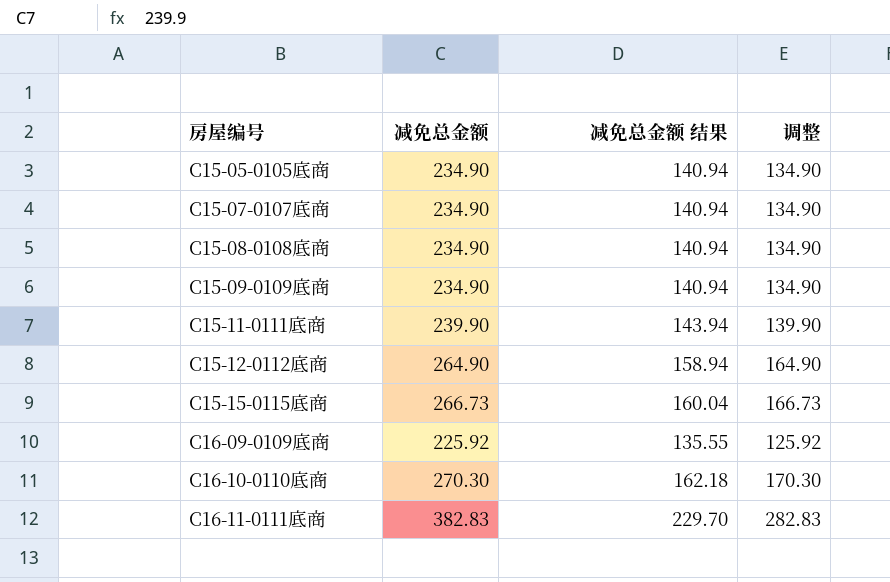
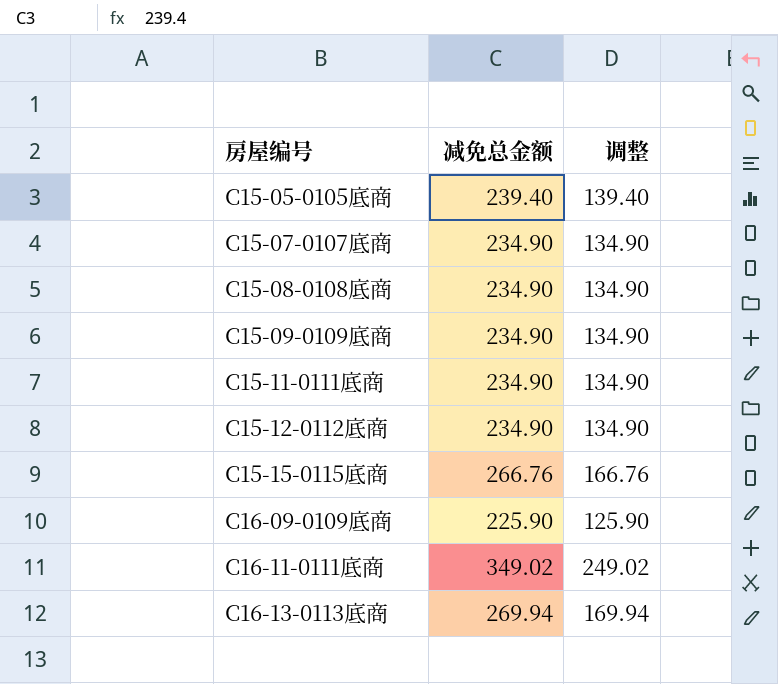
column 减免总金额 结果 | formula: [减免总金额] * 0.6 -> none
row C16-10-0110底商: 270.30 | 162.18 | 170.30 -> none
C15-05-0105底商 | 减免总金额: 234.90 -> 239.40
C15-05-0105底商 | 调整: 134.90 -> 139.40
C15-11-0111底商 | 减免总金额: 239.90 -> 234.90
C15-11-0111底商 | 调整: 139.90 -> 134.90
C15-12-0112底商 | 减免总金额: 264.90 -> 234.90
C15-12-0112底商 | 调整: 164.90 -> 134.90
C15-15-0115底商 | 减免总金额: 266.73 -> 266.76
C15-15-0115底商 | 调整: 166.73 -> 166.76
C16-09-0109底商 | 减免总金额: 225.92 -> 225.90
C16-09-0109底商 | 调整: 125.92 -> 125.90
C16-11-0111底商 | 减免总金额: 382.83 -> 349.02
C16-11-0111底商 | 调整: 282.83 -> 249.02
row C16-13-0113底商: none -> 269.94 | 169.94

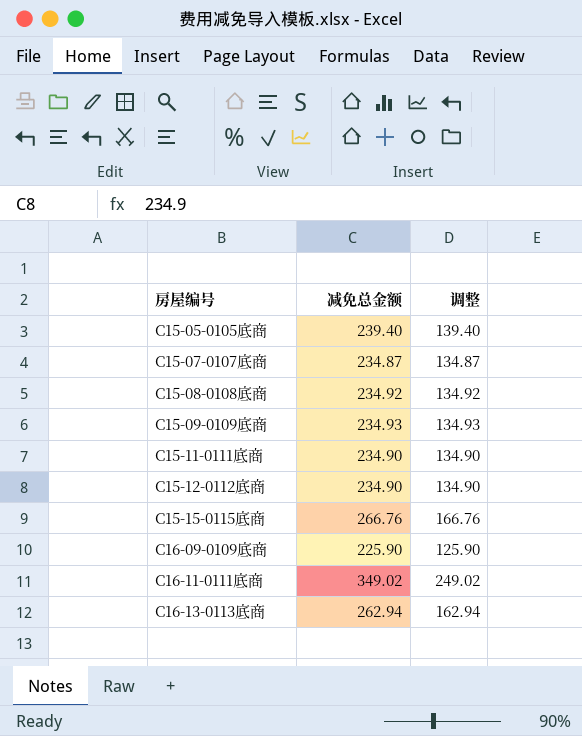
C15-07-0107底商 | 减免总金额: 234.90 -> 234.87
C15-07-0107底商 | 调整: 134.90 -> 134.87
C15-08-0108底商 | 减免总金额: 234.90 -> 234.92
C15-08-0108底商 | 调整: 134.90 -> 134.92
C15-09-0109底商 | 减免总金额: 234.90 -> 234.93
C15-09-0109底商 | 调整: 134.90 -> 134.93
C16-13-0113底商 | 减免总金额: 269.94 -> 262.94
C16-13-0113底商 | 调整: 169.94 -> 162.94

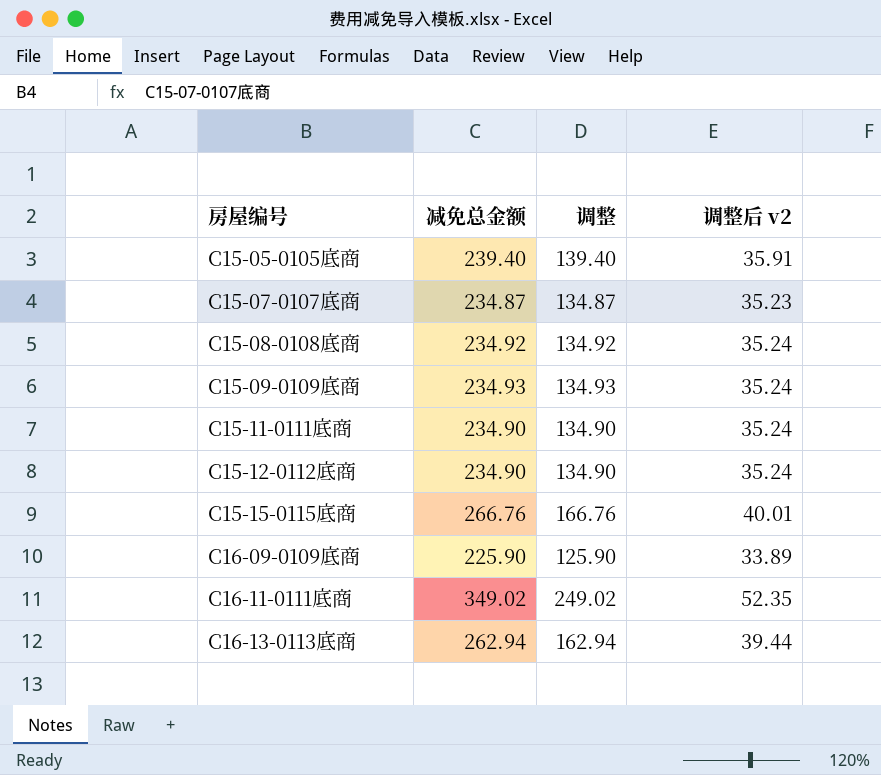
column 调整后 v2 | formula: none -> [减免总金额] * 0.15

